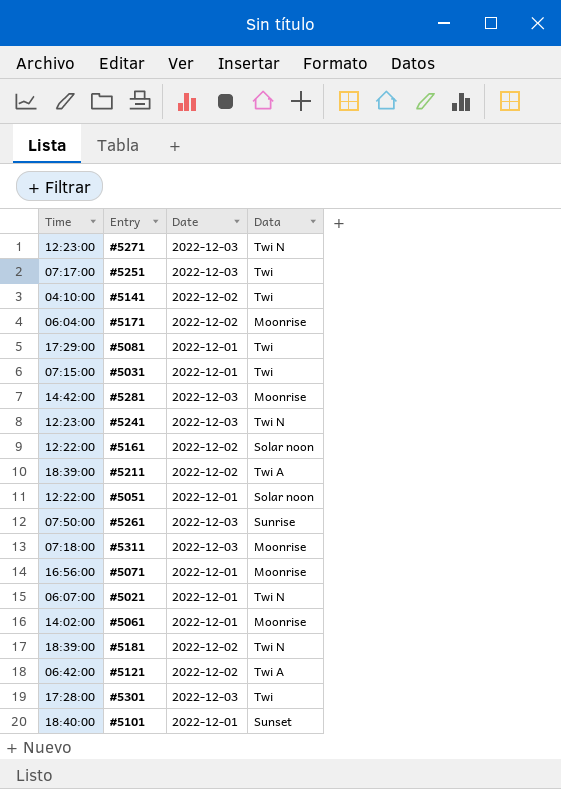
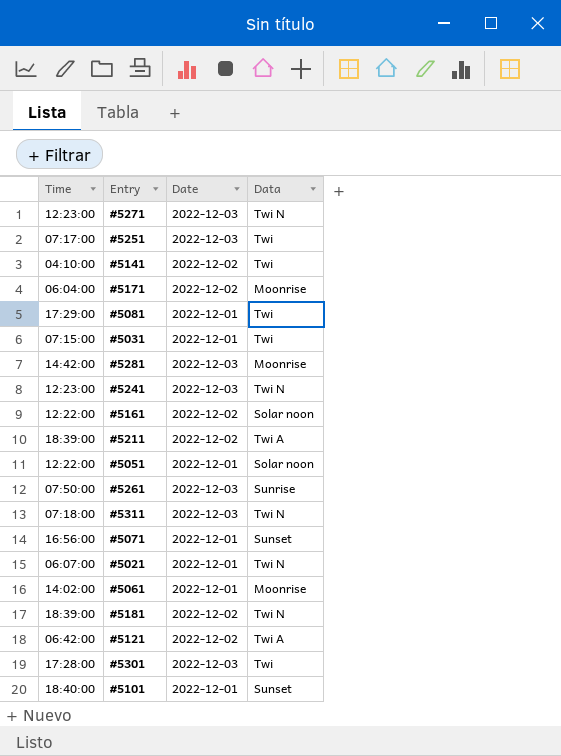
#5311 | Data: Moonrise -> Twi N
#5071 | Data: Moonrise -> Sunset

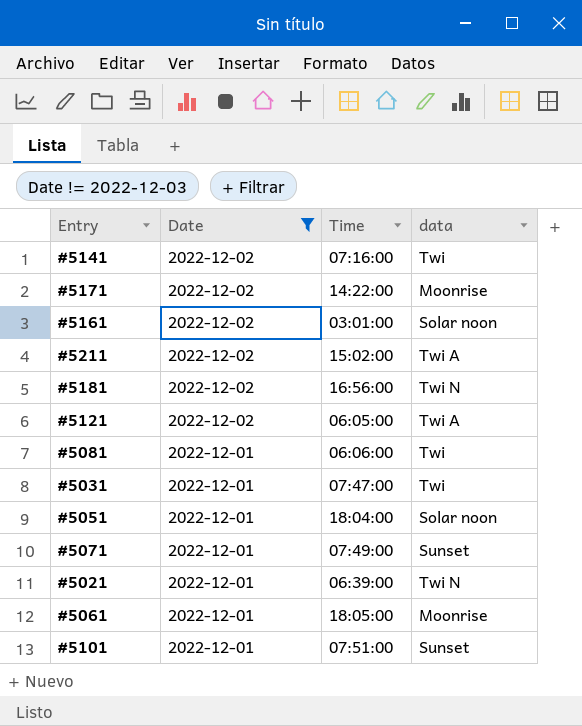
filter: none -> Date != 2022-12-03
row order: none -> Date descending
column Time | position: 1 -> 3
column name: Data -> data
#5141 | Time: 04:10:00 -> 07:16:00
#5171 | Time: 06:04:00 -> 14:22:00
#5161 | Time: 12:22:00 -> 03:01:00
#5211 | Time: 18:39:00 -> 15:02:00
#5181 | Time: 18:39:00 -> 16:56:00
#5121 | Time: 06:42:00 -> 06:05:00
#5081 | Time: 17:29:00 -> 06:06:00
#5031 | Time: 07:15:00 -> 07:47:00
#5051 | Time: 12:22:00 -> 18:04:00
#5071 | Time: 16:56:00 -> 07:49:00
#5021 | Time: 06:07:00 -> 06:39:00
#5061 | Time: 14:02:00 -> 18:05:00
#5101 | Time: 18:40:00 -> 07:51:00

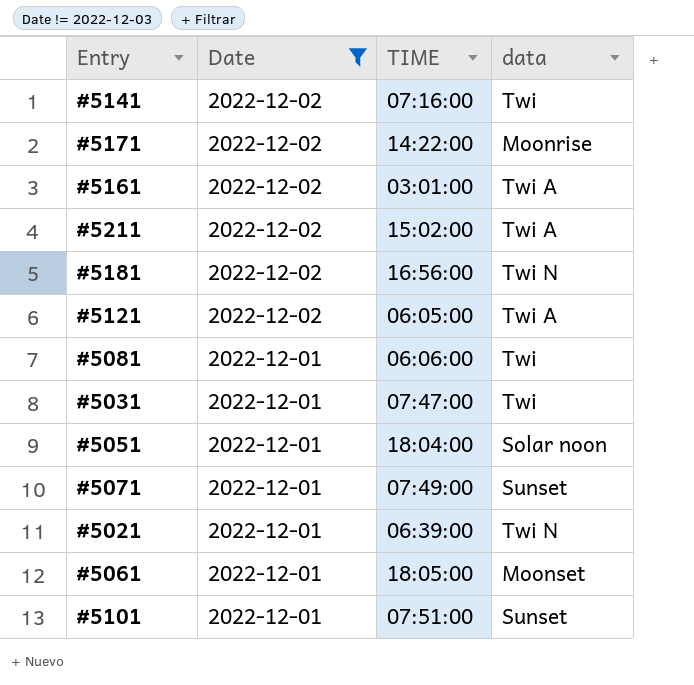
column name: Time -> TIME
#5161 | data: Solar noon -> Twi A
#5061 | data: Moonrise -> Moonset

